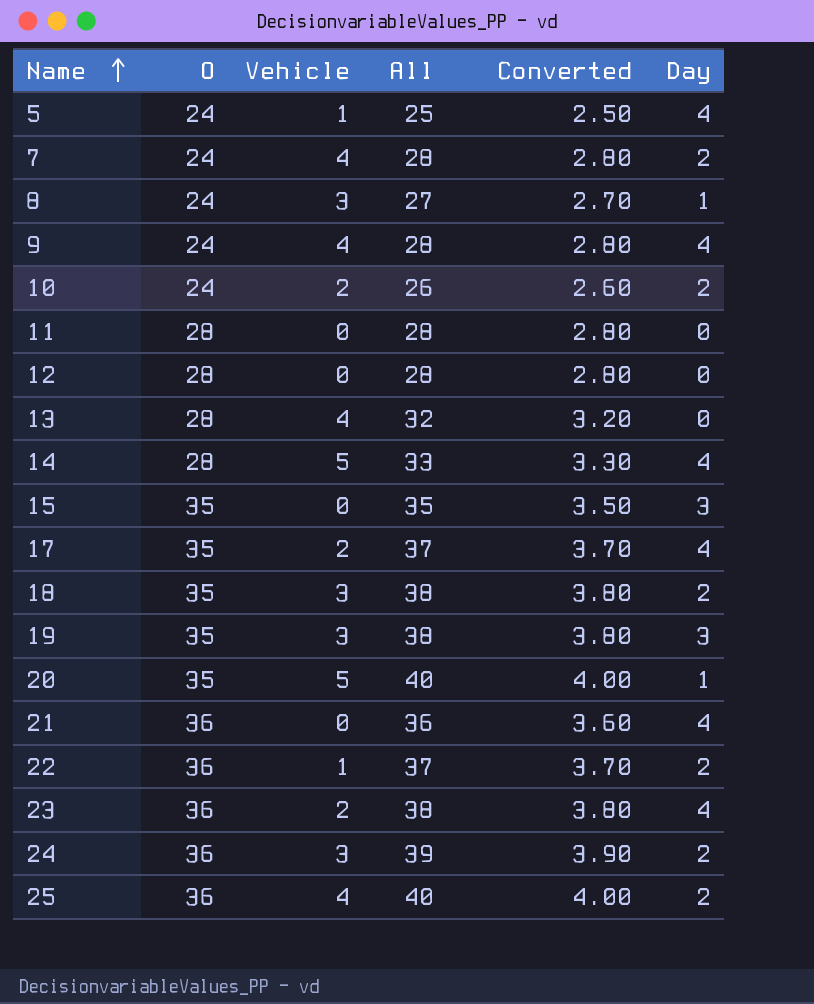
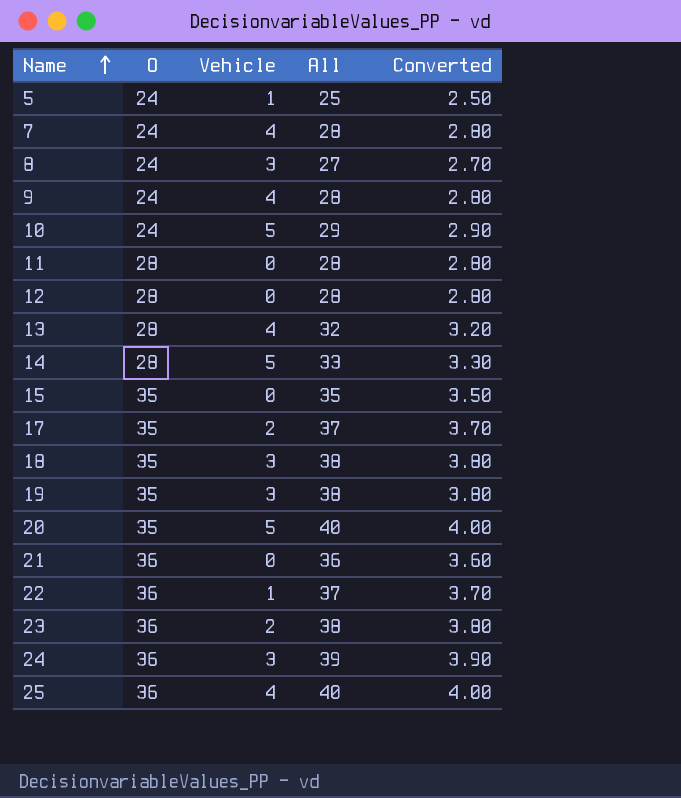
column Day | position: 6 -> none
10 | Vehicle: 2 -> 5
10 | All: 26 -> 29
10 | Converted: 2.60 -> 2.90

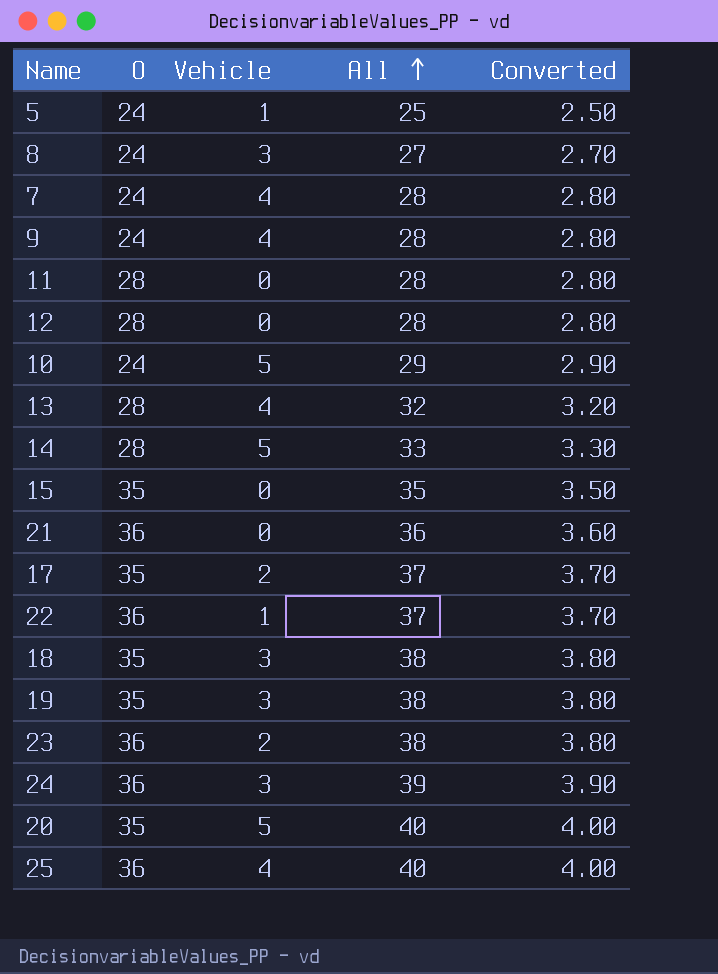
row order: Name ascending -> All ascending

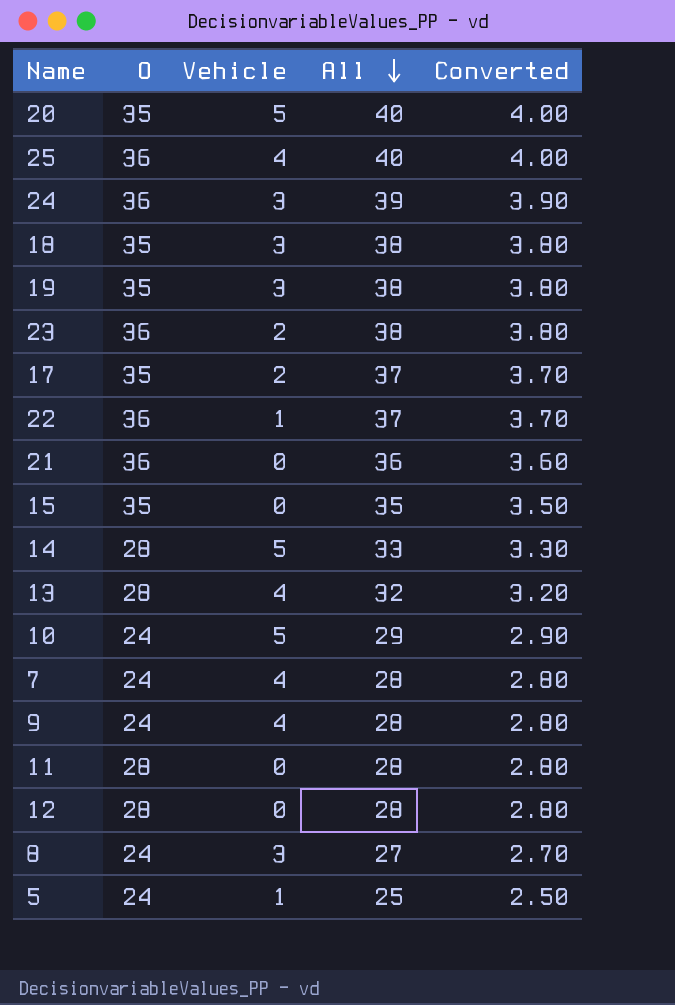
row order: All ascending -> All descending

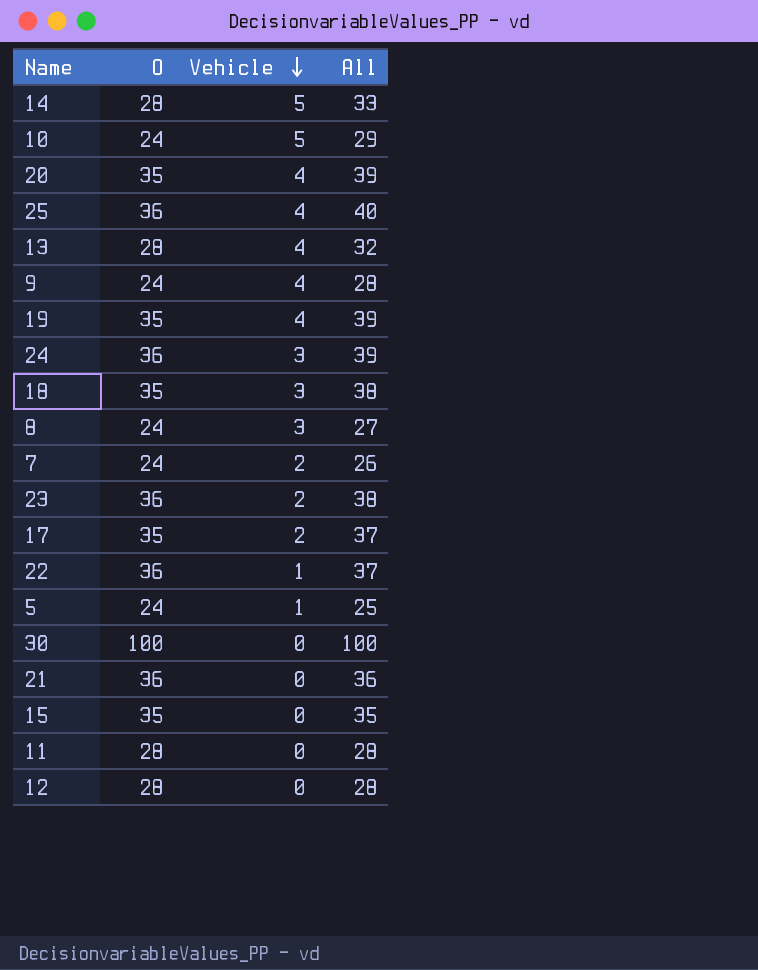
row order: All descending -> Vehicle descending
column Converted | formula: [All] * 0.1 -> none
20 | Vehicle: 5 -> 4
20 | All: 40 -> 39
19 | Vehicle: 3 -> 4
19 | All: 38 -> 39
7 | Vehicle: 4 -> 2
7 | All: 28 -> 26
row 30: none -> 100 | 0 | 100

